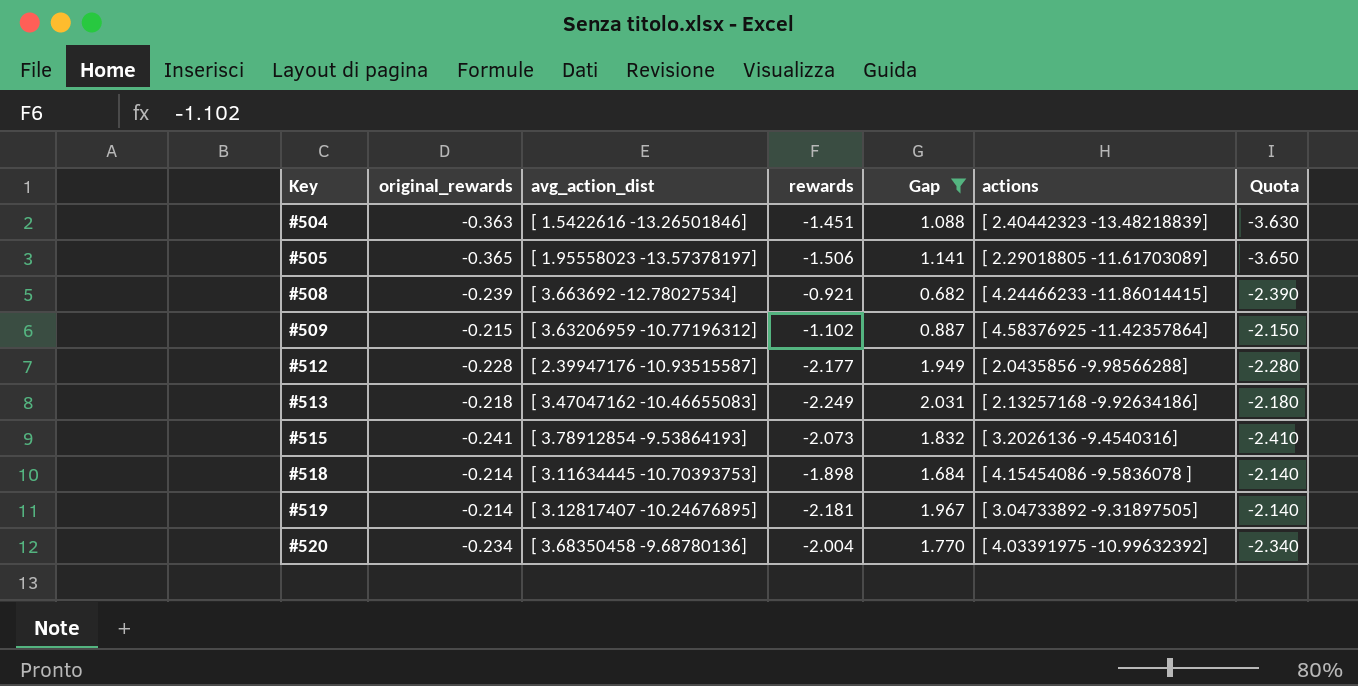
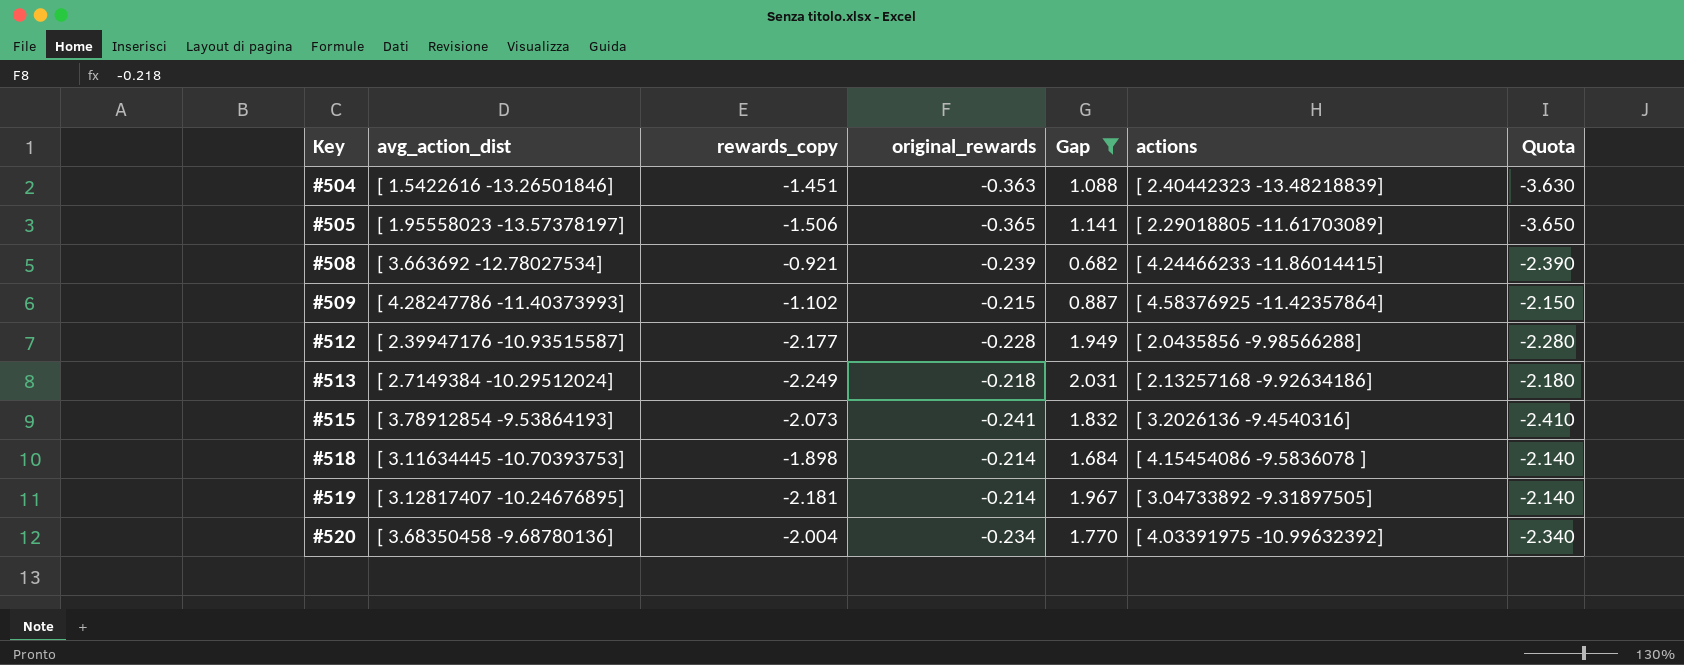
column name: rewards -> rewards_copy
column original_rewards | position: 2 -> 4
#509 | avg_action_dist: [ 3.63206959 -10.77196312] -> [ 4.28247786 -11.40373993]
#513 | avg_action_dist: [ 3.47047162 -10.46655083] -> [ 2.7149384 -10.29512024]

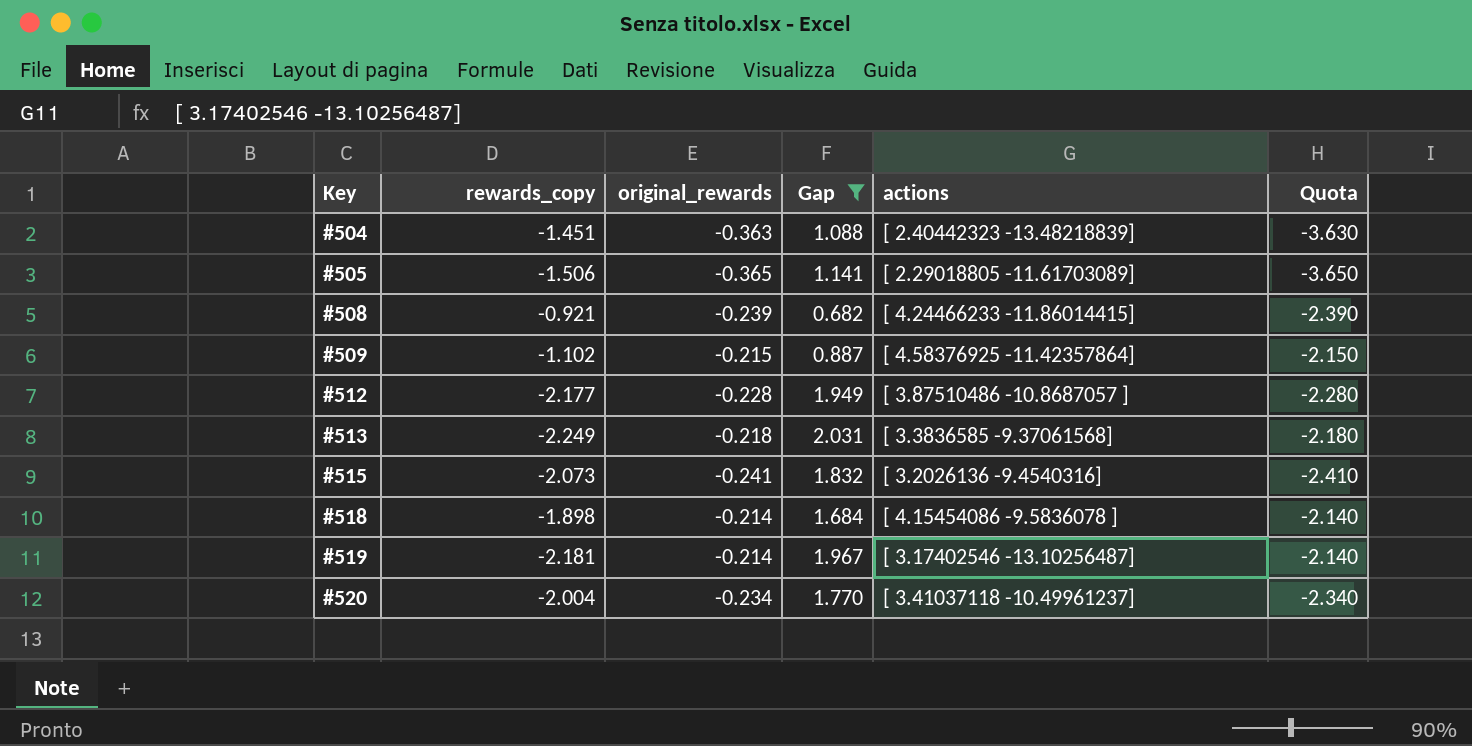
column avg_action_dist | position: 2 -> none
#512 | actions: [ 2.0435856 -9.98566288] -> [ 3.87510486 -10.8687057 ]
#513 | actions: [ 2.13257168 -9.92634186] -> [ 3.3836585 -9.37061568]
#519 | actions: [ 3.04733892 -9.31897505] -> [ 3.17402546 -13.10256487]
#520 | actions: [ 4.03391975 -10.99632392] -> [ 3.41037118 -10.49961237]

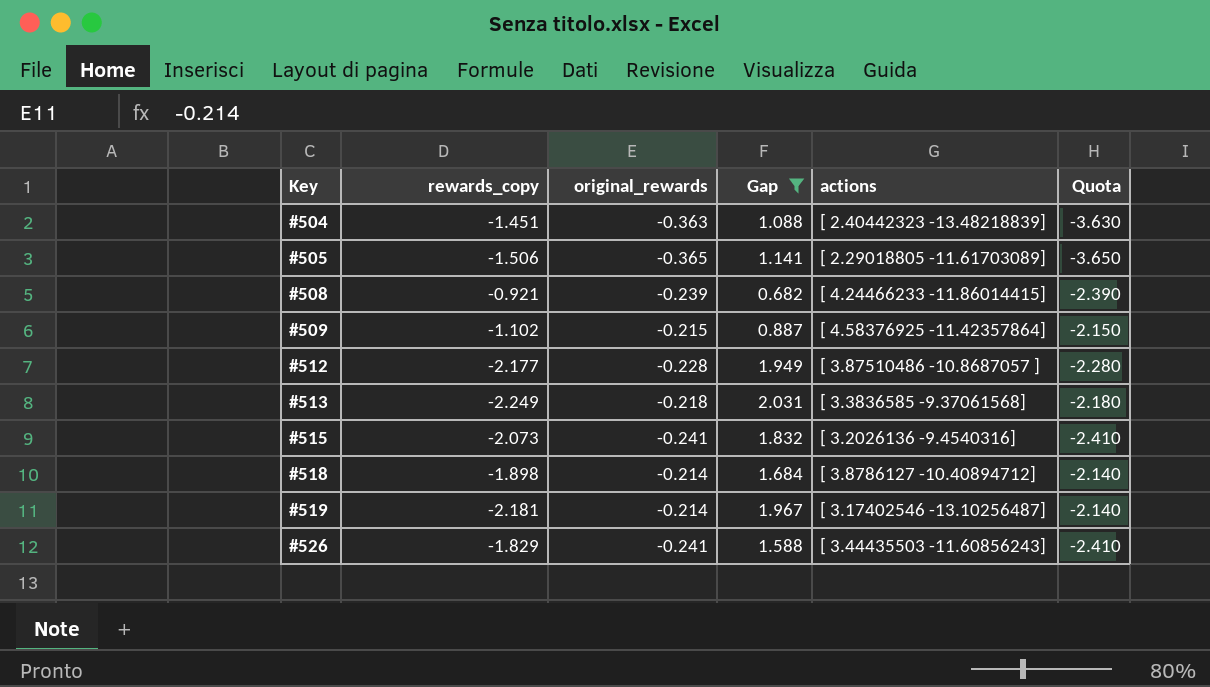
row #520: -2.004 | -0.234 | 1.770 | [ 3.41037118 -10.49961237] | -2.340 -> none
#518 | actions: [ 4.15454086 -9.5836078 ] -> [ 3.8786127 -10.40894712]
row #526: none -> -1.829 | -0.241 | 1.588 | [ 3.44435503 -11.60856243] | -2.410

